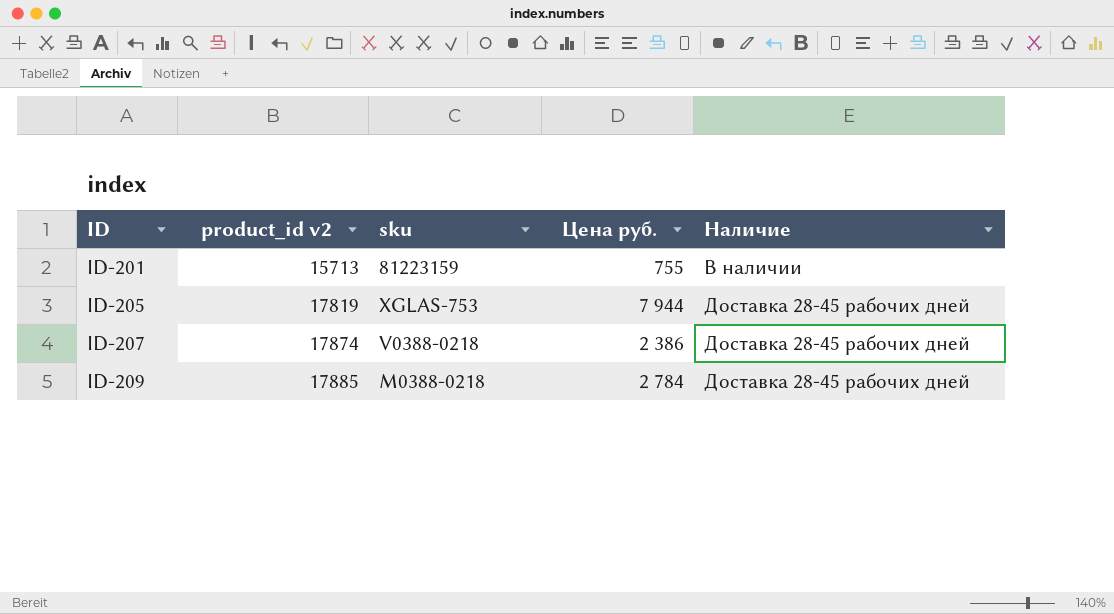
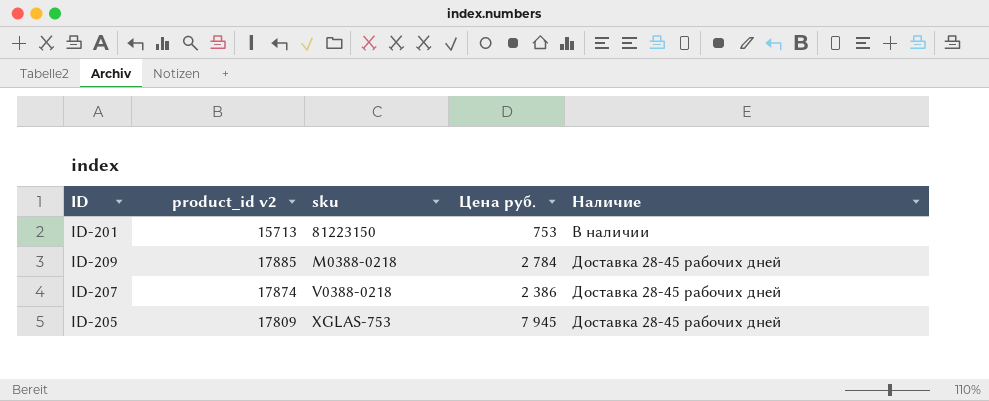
row order: ID ascending -> sku ascending
ID-201 | sku: 81223159 -> 81223150
ID-201 | Цена руб.: 755 -> 753
ID-205 | product_id v2: 17819 -> 17809
ID-205 | Цена руб.: 7 944 -> 7 945

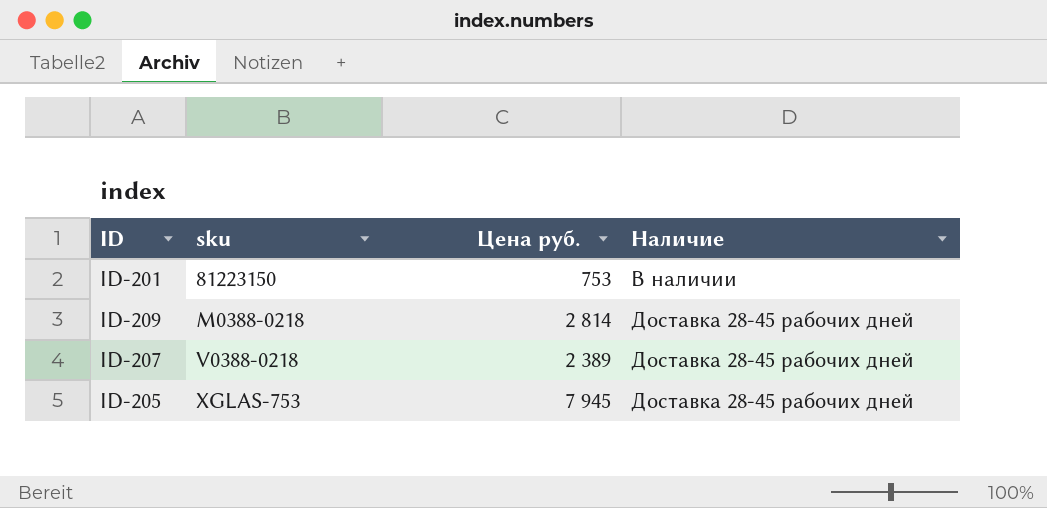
column product_id v2 | position: 2 -> none
ID-209 | Цена руб.: 2 784 -> 2 814
ID-207 | Цена руб.: 2 386 -> 2 389

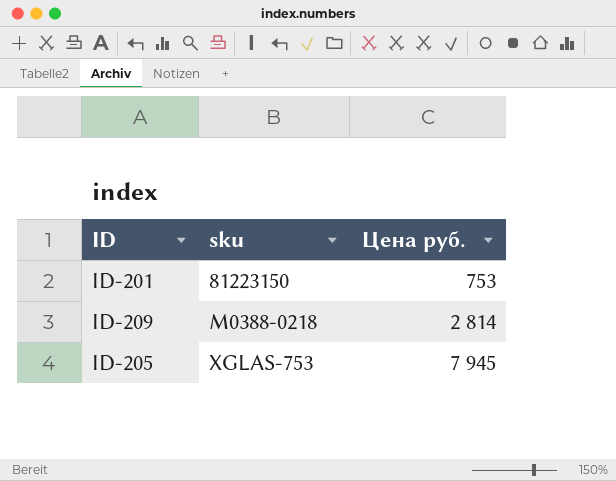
column Наличие | position: 4 -> none
row ID-207: V0388-0218 | 2 389 | Доставка 28-45 рабочих дней -> none

